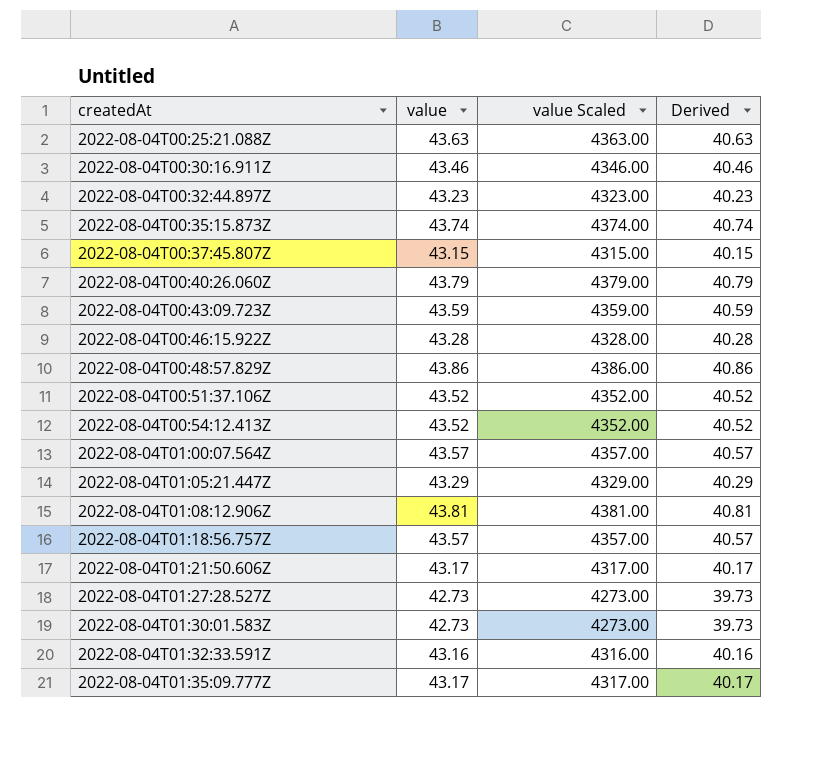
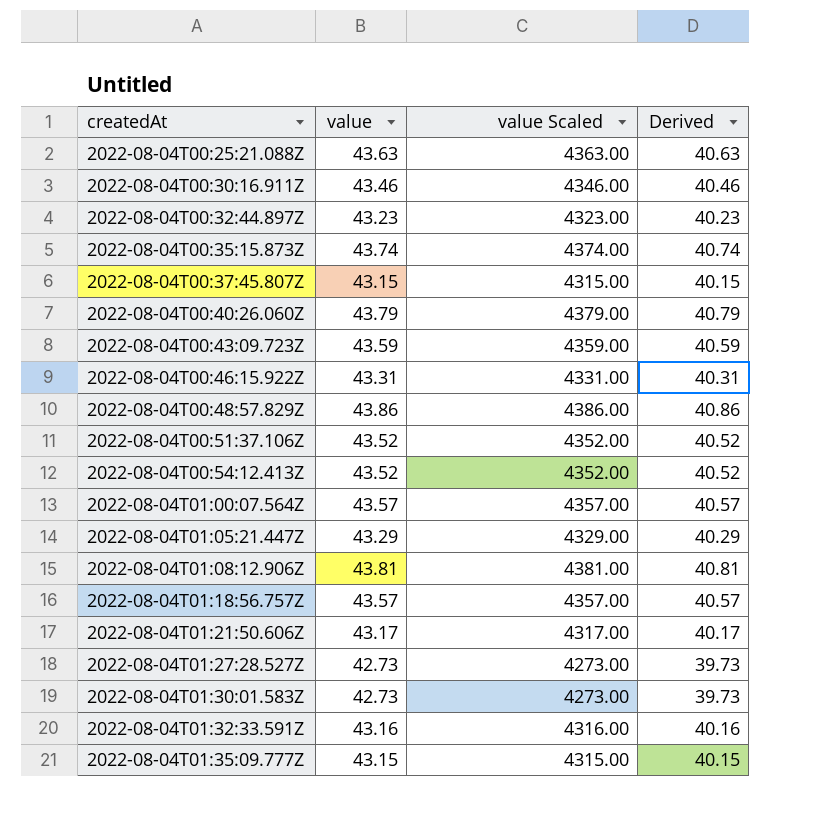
2022-08-04T00:46:15.922Z | value: 43.28 -> 43.31
2022-08-04T00:46:15.922Z | value Scaled: 4328.00 -> 4331.00
2022-08-04T00:46:15.922Z | Derived: 40.28 -> 40.31
2022-08-04T01:35:09.777Z | value: 43.17 -> 43.15
2022-08-04T01:35:09.777Z | value Scaled: 4317.00 -> 4315.00
2022-08-04T01:35:09.777Z | Derived: 40.17 -> 40.15

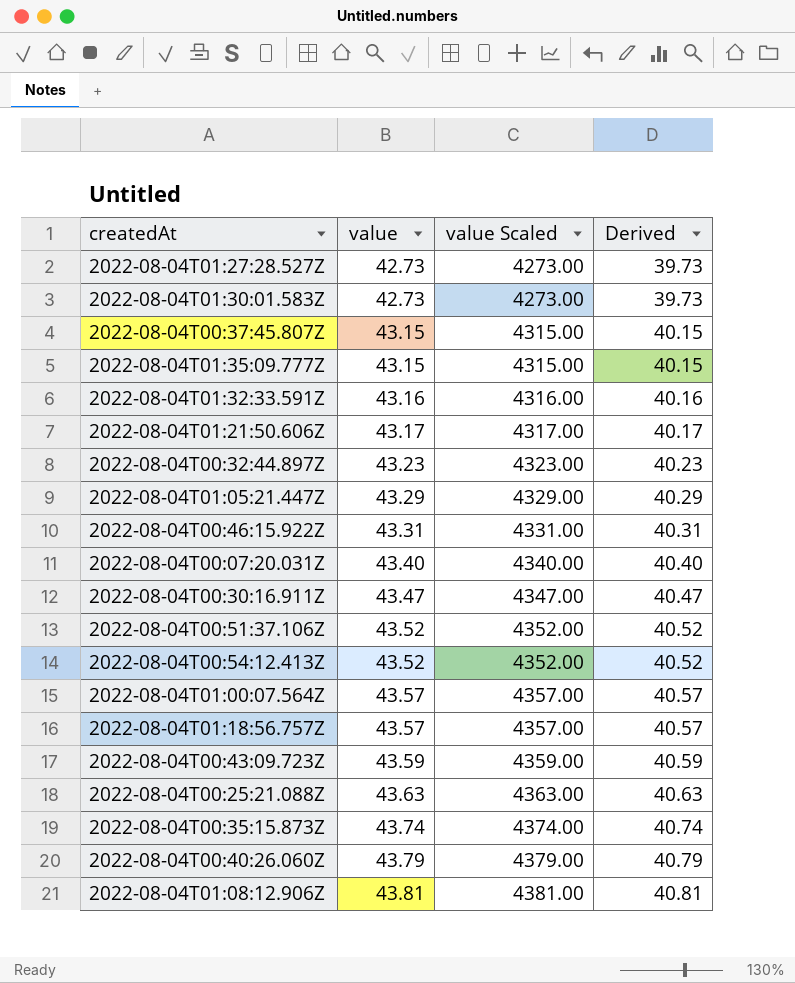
row order: createdAt ascending -> value ascending
row 2022-08-04T00:48:57.829Z: 43.86 | 4386.00 | 40.86 -> none
row 2022-08-04T00:07:20.031Z: none -> 43.40 | 4340.00 | 40.40
2022-08-04T00:30:16.911Z | value: 43.46 -> 43.47
2022-08-04T00:30:16.911Z | value Scaled: 4346.00 -> 4347.00
2022-08-04T00:30:16.911Z | Derived: 40.46 -> 40.47

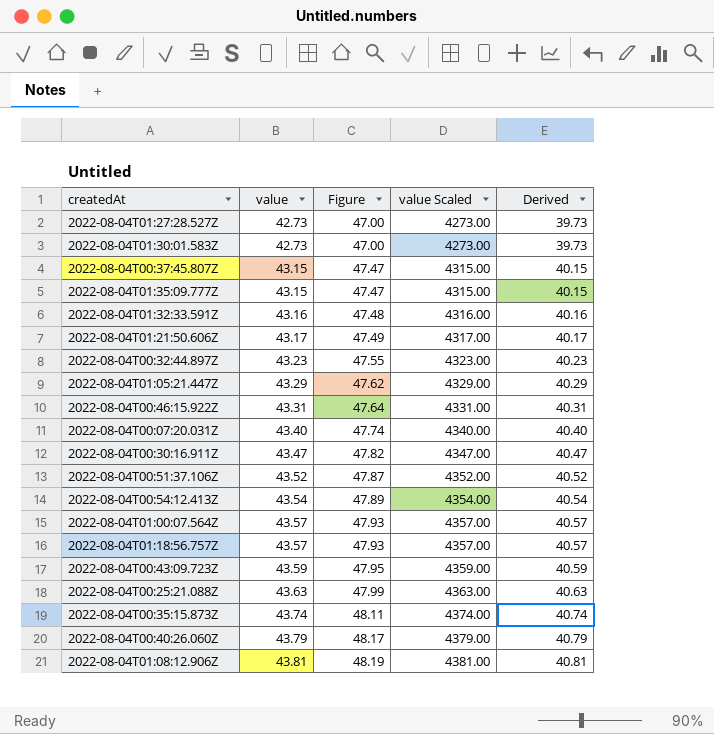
column Figure | formula: none -> [value] * 1.1
2022-08-04T00:54:12.413Z | value: 43.52 -> 43.54
2022-08-04T00:54:12.413Z | value Scaled: 4352.00 -> 4354.00
2022-08-04T00:54:12.413Z | Derived: 40.52 -> 40.54

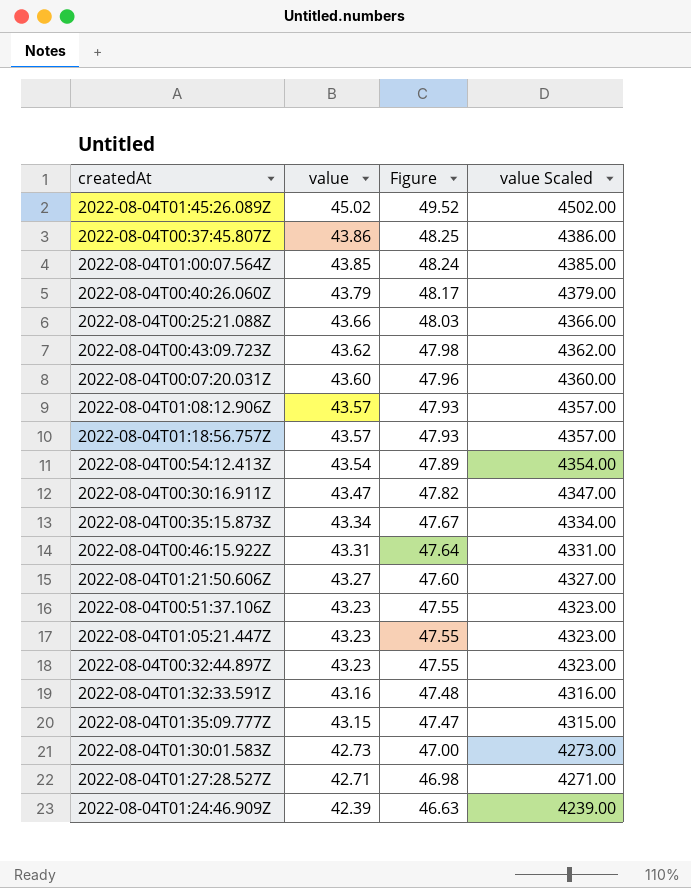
row order: value ascending -> value descending
column Derived | formula: [value] - 3 -> none
row 2022-08-04T01:45:26.089Z: none -> 45.02 | 49.52 | 4502.00
2022-08-04T00:37:45.807Z | value: 43.15 -> 43.86
2022-08-04T00:37:45.807Z | Figure: 47.47 -> 48.25
2022-08-04T00:37:45.807Z | value Scaled: 4315.00 -> 4386.00
2022-08-04T01:00:07.564Z | value: 43.57 -> 43.85
2022-08-04T01:00:07.564Z | Figure: 47.93 -> 48.24
2022-08-04T01:00:07.564Z | value Scaled: 4357.00 -> 4385.00
2022-08-04T00:25:21.088Z | value: 43.63 -> 43.66
2022-08-04T00:25:21.088Z | Figure: 47.99 -> 48.03
2022-08-04T00:25:21.088Z | value Scaled: 4363.00 -> 4366.00
2022-08-04T00:43:09.723Z | value: 43.59 -> 43.62
2022-08-04T00:43:09.723Z | Figure: 47.95 -> 47.98
2022-08-04T00:43:09.723Z | value Scaled: 4359.00 -> 4362.00
2022-08-04T00:07:20.031Z | value: 43.40 -> 43.60
2022-08-04T00:07:20.031Z | Figure: 47.74 -> 47.96
2022-08-04T00:07:20.031Z | value Scaled: 4340.00 -> 4360.00
2022-08-04T01:08:12.906Z | value: 43.81 -> 43.57
2022-08-04T01:08:12.906Z | Figure: 48.19 -> 47.93
2022-08-04T01:08:12.906Z | value Scaled: 4381.00 -> 4357.00
2022-08-04T00:35:15.873Z | value: 43.74 -> 43.34
2022-08-04T00:35:15.873Z | Figure: 48.11 -> 47.67
2022-08-04T00:35:15.873Z | value Scaled: 4374.00 -> 4334.00
2022-08-04T01:21:50.606Z | value: 43.17 -> 43.27
2022-08-04T01:21:50.606Z | Figure: 47.49 -> 47.60
2022-08-04T01:21:50.606Z | value Scaled: 4317.00 -> 4327.00
2022-08-04T00:51:37.106Z | value: 43.52 -> 43.23
2022-08-04T00:51:37.106Z | Figure: 47.87 -> 47.55
2022-08-04T00:51:37.106Z | value Scaled: 4352.00 -> 4323.00
2022-08-04T01:05:21.447Z | value: 43.29 -> 43.23
2022-08-04T01:05:21.447Z | Figure: 47.62 -> 47.55
2022-08-04T01:05:21.447Z | value Scaled: 4329.00 -> 4323.00
2022-08-04T01:27:28.527Z | value: 42.73 -> 42.71
2022-08-04T01:27:28.527Z | Figure: 47.00 -> 46.98
2022-08-04T01:27:28.527Z | value Scaled: 4273.00 -> 4271.00
row 2022-08-04T01:24:46.909Z: none -> 42.39 | 46.63 | 4239.00

